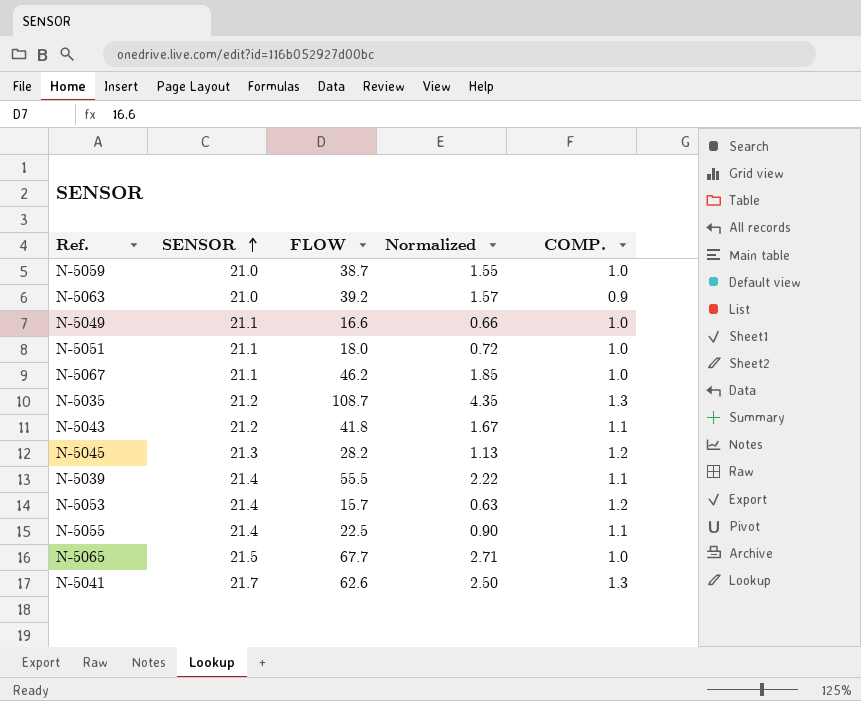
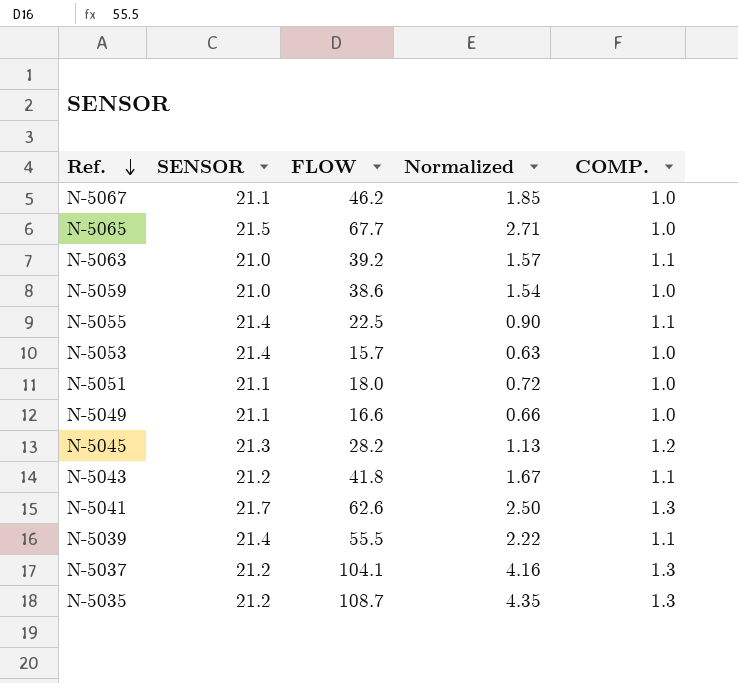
row order: SENSOR ascending -> Ref. descending
N-5063 | COMP.: 0.9 -> 1.1
N-5059 | FLOW: 38.7 -> 38.6
N-5059 | Normalized: 1.55 -> 1.54
N-5053 | COMP.: 1.2 -> 1.0
row N-5037: none -> 21.2 | 104.1 | 4.16 | 1.3

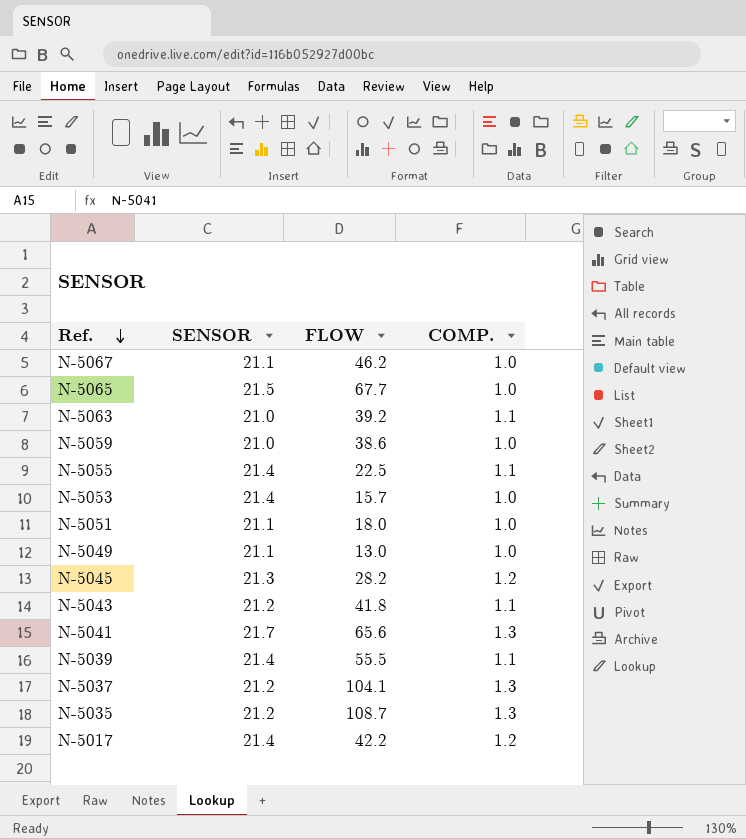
column Normalized | formula: [FLOW] * 0.04 -> none
N-5049 | FLOW: 16.6 -> 13.0
N-5041 | FLOW: 62.6 -> 65.6
row N-5017: none -> 21.4 | 42.2 | 1.2

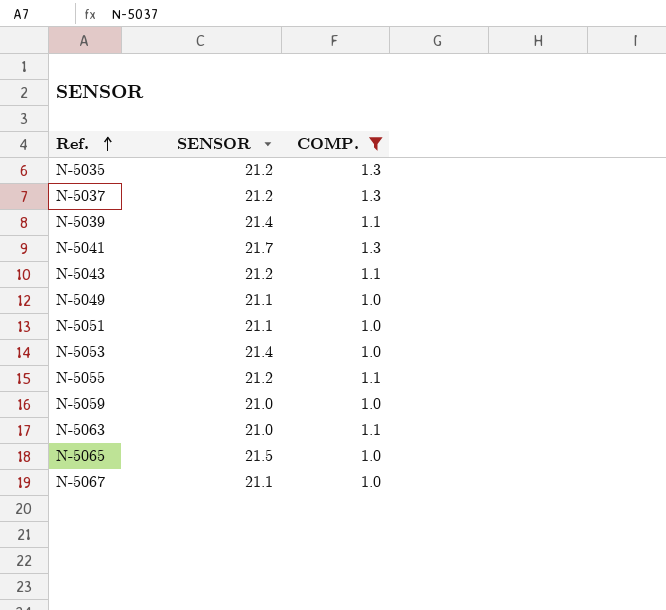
filter: none -> COMP. != 1.2
row order: Ref. descending -> Ref. ascending
column FLOW | position: 3 -> none
N-5055 | SENSOR: 21.4 -> 21.2

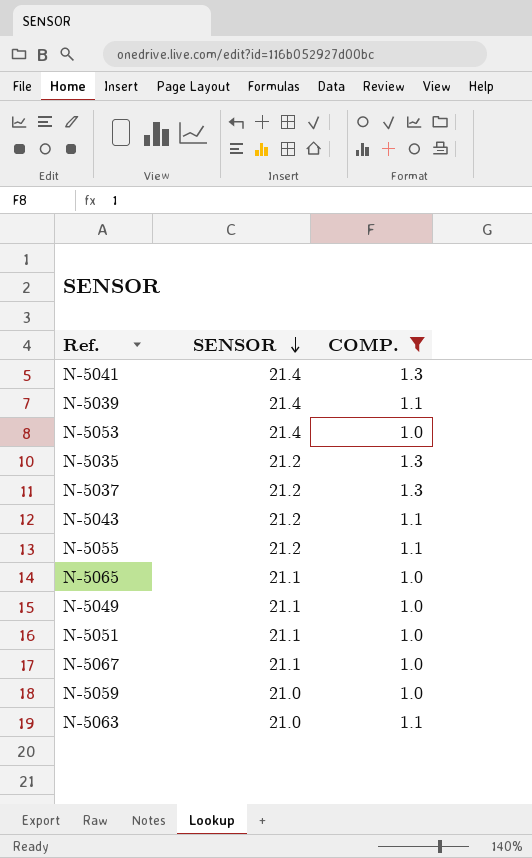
row order: Ref. ascending -> SENSOR descending
N-5041 | SENSOR: 21.7 -> 21.4
N-5065 | SENSOR: 21.5 -> 21.1

